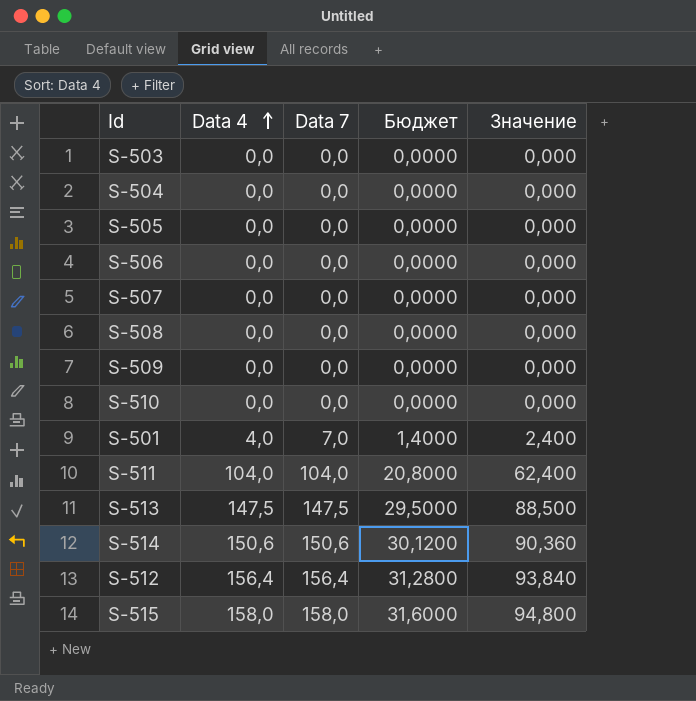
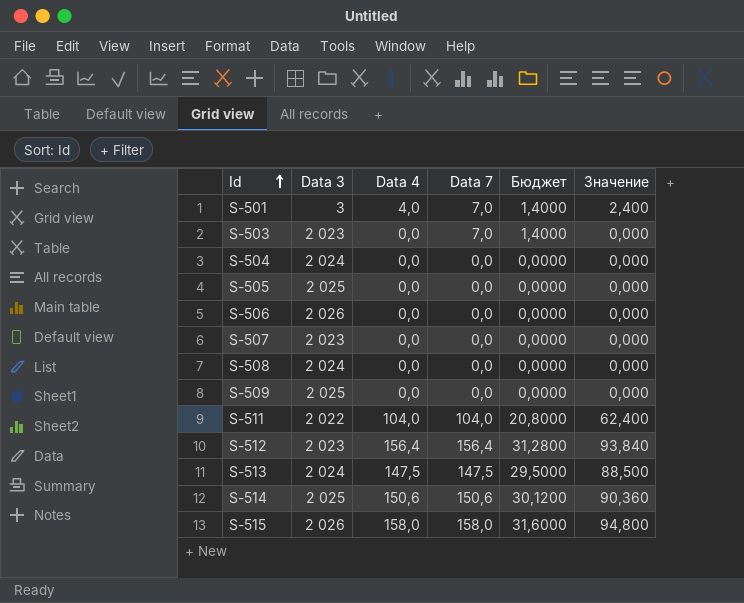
row order: Data 4 ascending -> Id ascending
column Data 3 | position: none -> 2
row S-510: 0,0 | 0,0 | 0,0000 | 0,000 -> none
S-503 | Data 7: 0,0 -> 7,0
S-503 | Бюджет: 0,0000 -> 1,4000

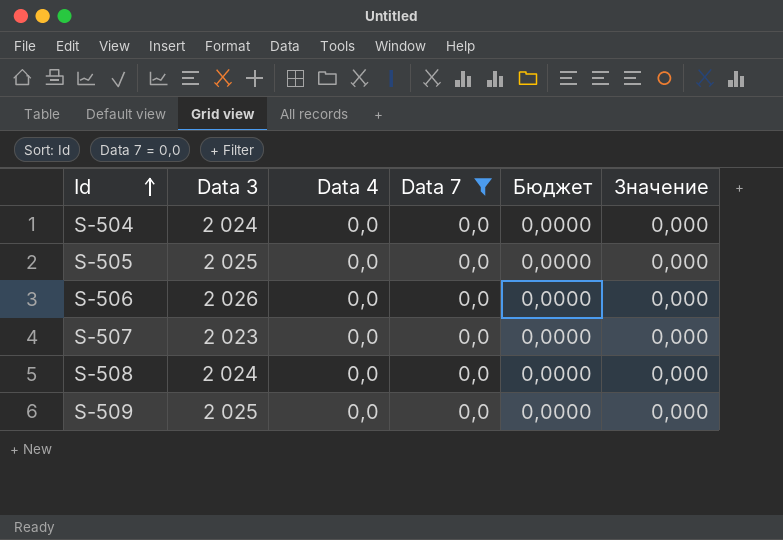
filter: none -> Data 7 = 0,0

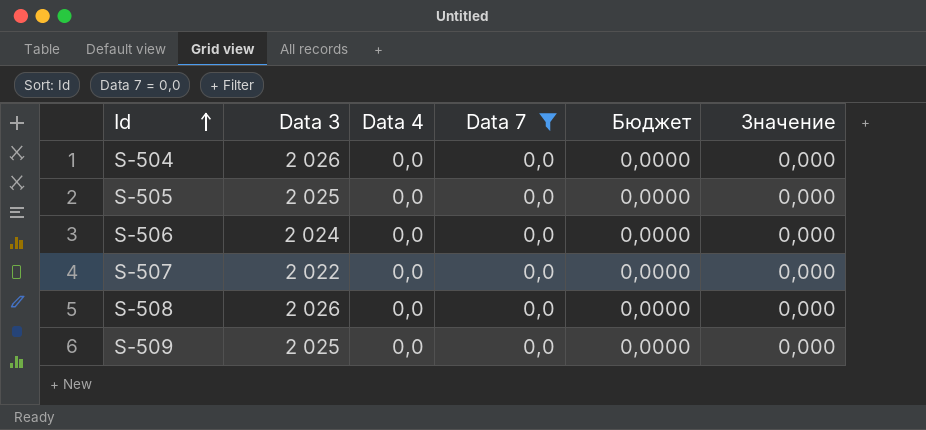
S-504 | Data 3: 2 024 -> 2 026
S-506 | Data 3: 2 026 -> 2 024
S-507 | Data 3: 2 023 -> 2 022
S-508 | Data 3: 2 024 -> 2 026

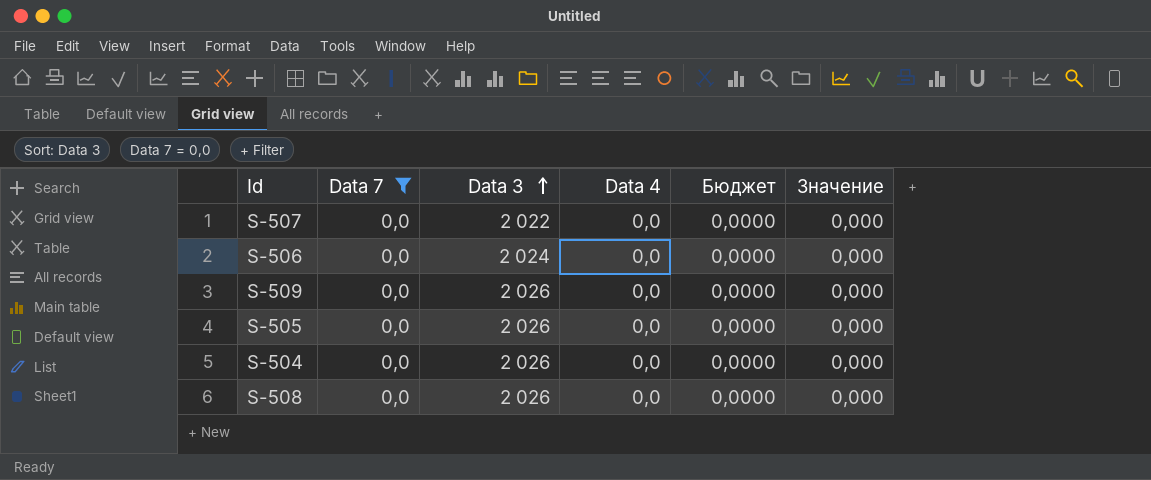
row order: Id ascending -> Data 3 ascending
column Data 7 | position: 4 -> 2
S-509 | Data 3: 2 025 -> 2 026
S-505 | Data 3: 2 025 -> 2 026

